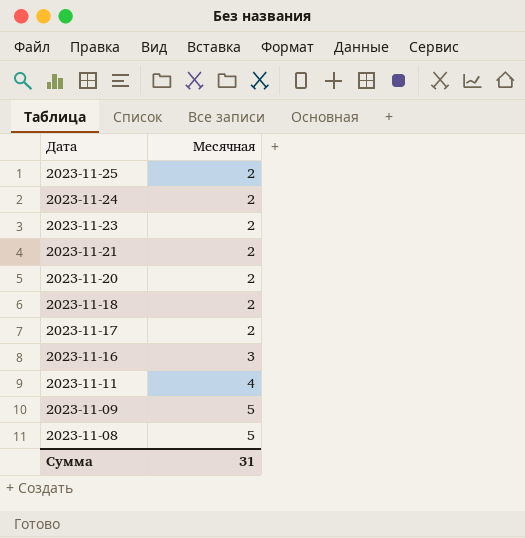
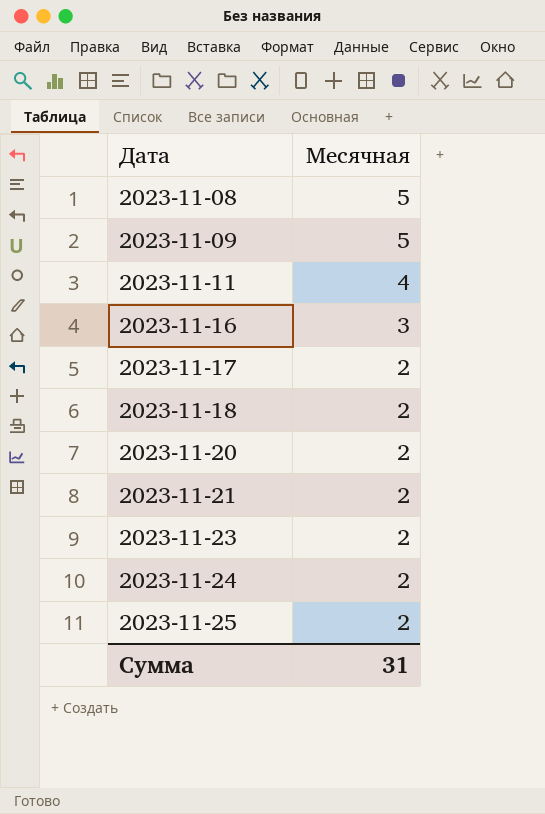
row order: Дата descending -> Дата ascending

